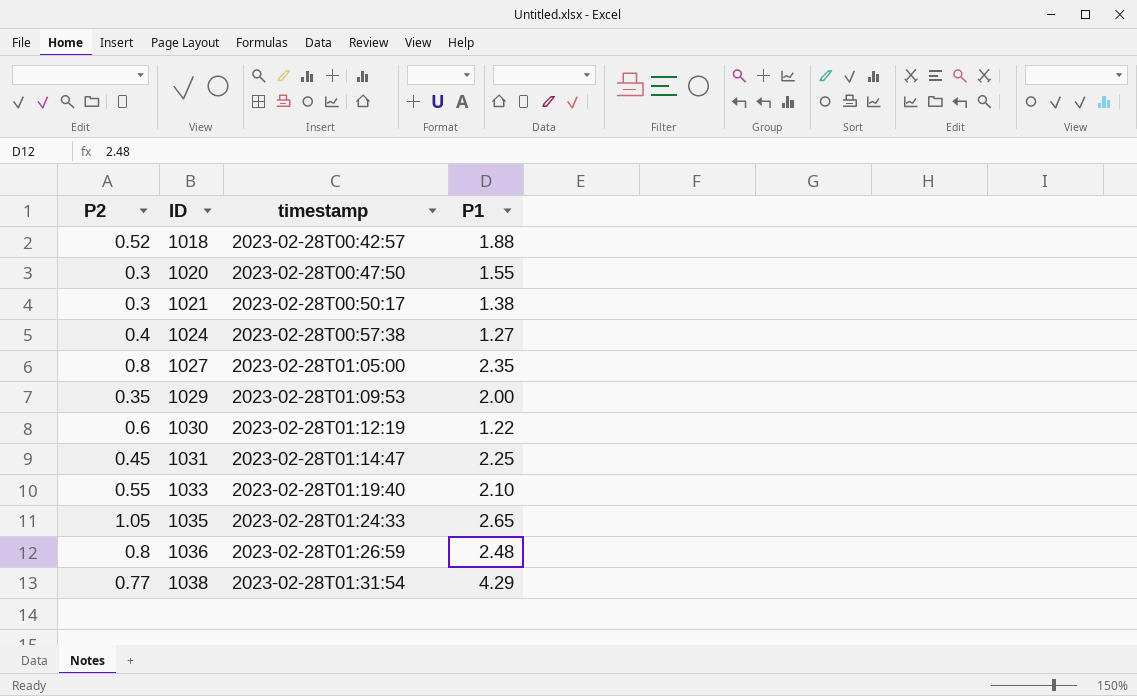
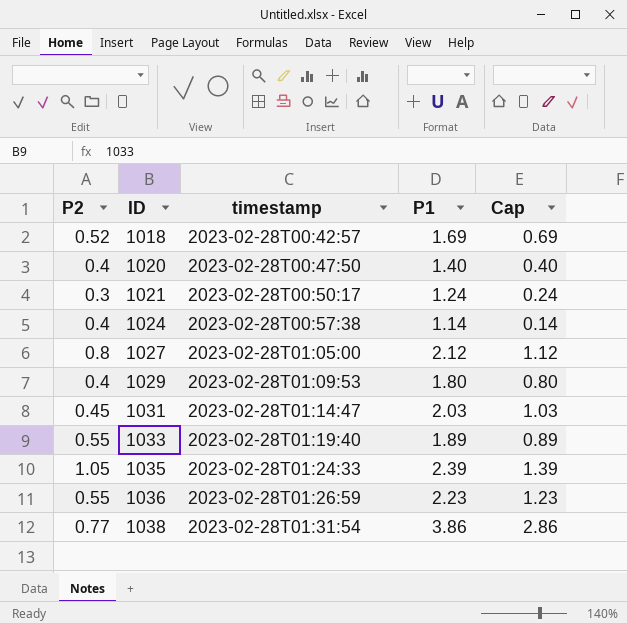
column Cap | formula: none -> [P1] - 1
row 1030: 0.6 | 2023-02-28T01:12:19 | 1.22 -> none
1018 | P1: 1.88 -> 1.69
1020 | P2: 0.3 -> 0.4
1020 | P1: 1.55 -> 1.40
1021 | P1: 1.38 -> 1.24
1024 | P1: 1.27 -> 1.14
1027 | P1: 2.35 -> 2.12
1029 | P2: 0.35 -> 0.4
1029 | P1: 2.00 -> 1.80
1031 | P1: 2.25 -> 2.03
1033 | P1: 2.10 -> 1.89
1035 | P1: 2.65 -> 2.39
1036 | P2: 0.8 -> 0.55
1036 | P1: 2.48 -> 2.23
1038 | P1: 4.29 -> 3.86

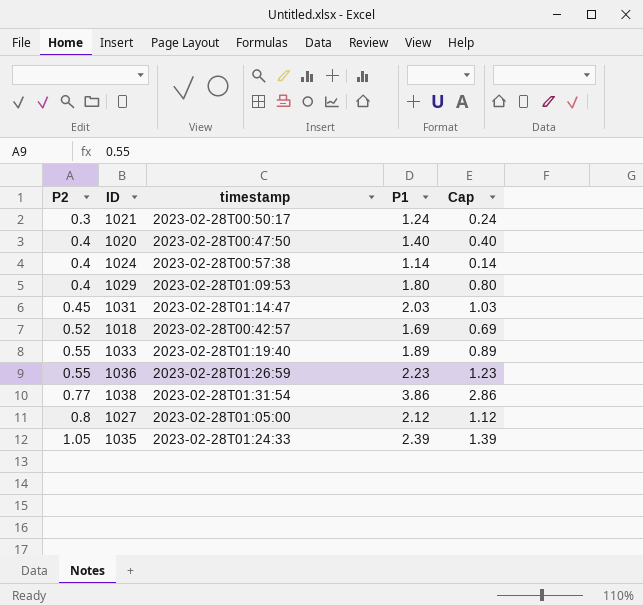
row order: ID ascending -> P2 ascending

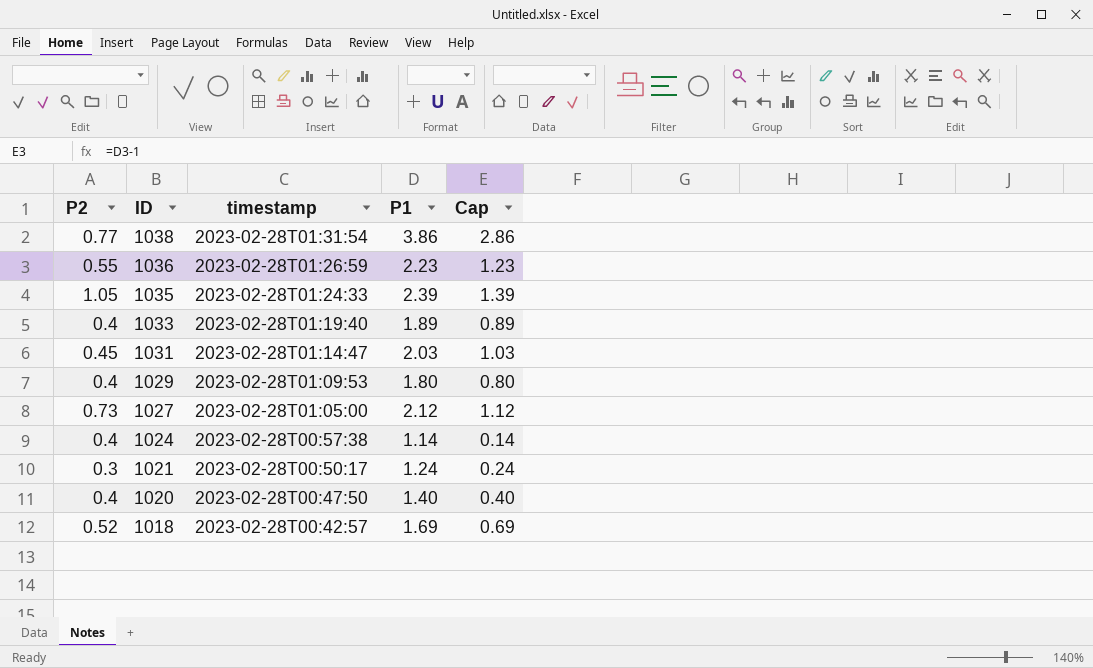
row order: P2 ascending -> ID descending
1033 | P2: 0.55 -> 0.4
1027 | P2: 0.8 -> 0.73

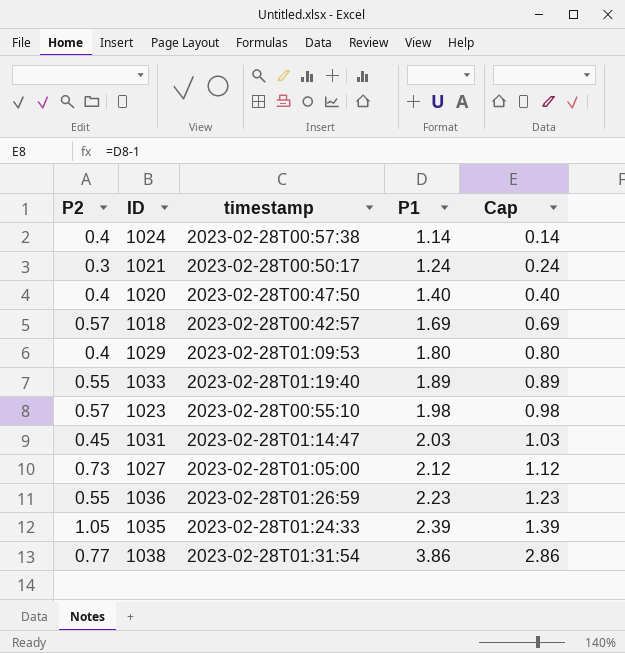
row order: ID descending -> P1 ascending
1018 | P2: 0.52 -> 0.57
1033 | P2: 0.4 -> 0.55
row 1023: none -> 0.57 | 2023-02-28T00:55:10 | 1.98 | 0.98

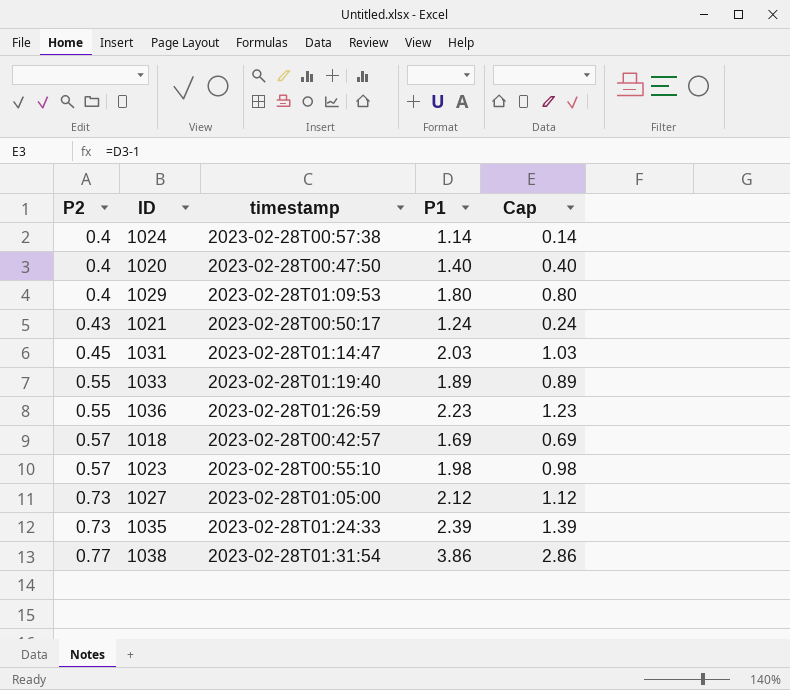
row order: P1 ascending -> P2 ascending
1021 | P2: 0.3 -> 0.43
1035 | P2: 1.05 -> 0.73

